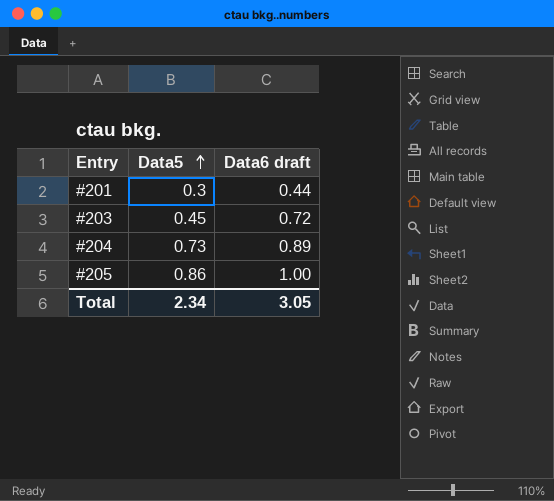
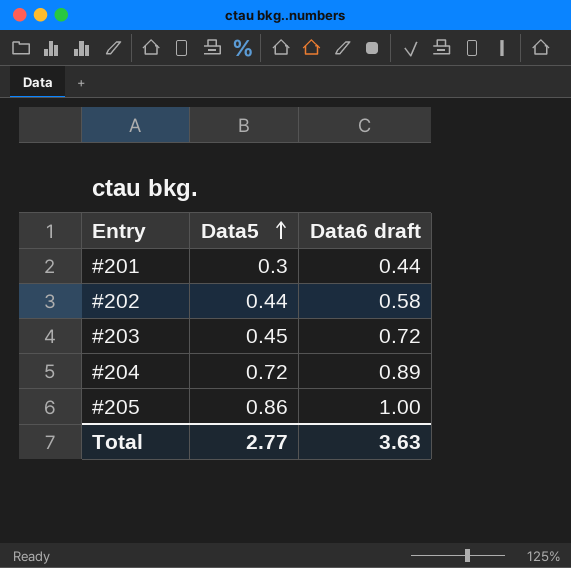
row #202: none -> 0.44 | 0.58
#204 | Data5: 0.73 -> 0.72
Total | Data5: 2.34 -> 2.77
Total | Data6 draft: 3.05 -> 3.63

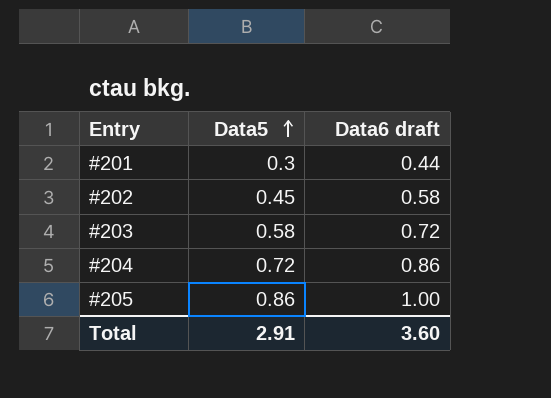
#202 | Data5: 0.44 -> 0.45
#203 | Data5: 0.45 -> 0.58
#204 | Data6 draft: 0.89 -> 0.86
Total | Data5: 2.77 -> 2.91
Total | Data6 draft: 3.63 -> 3.60

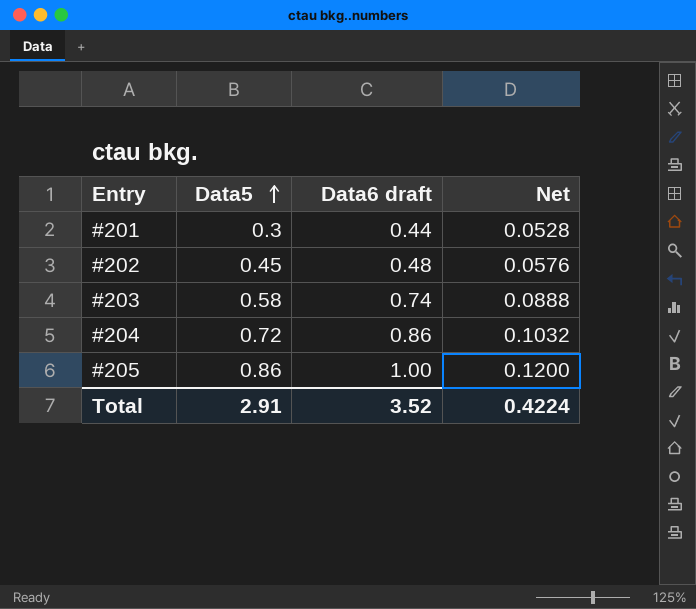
column Net | formula: none -> [Data6 draft] * 0.12
#202 | Data6 draft: 0.58 -> 0.48
#203 | Data6 draft: 0.72 -> 0.74
Total | Data6 draft: 3.60 -> 3.52

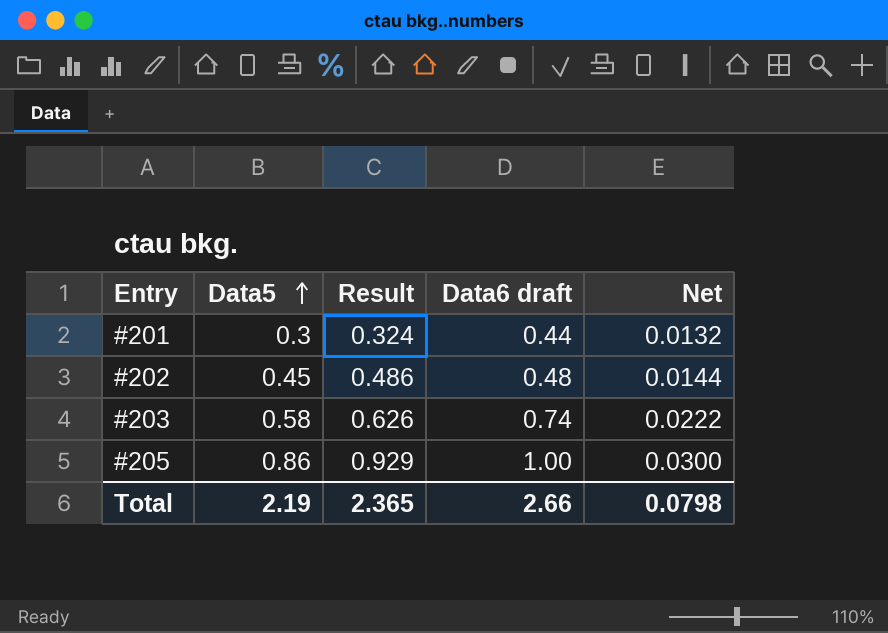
column Result | formula: none -> [Data5] * 1.08
column Net | formula: [Data6 draft] * 0.12 -> [Data6 draft] * 0.03
row #204: 0.72 | 0.86 | 0.1032 -> none
Total | Data5: 2.91 -> 2.19
Total | Data6 draft: 3.52 -> 2.66
Total | Net: 0.4224 -> 0.0798

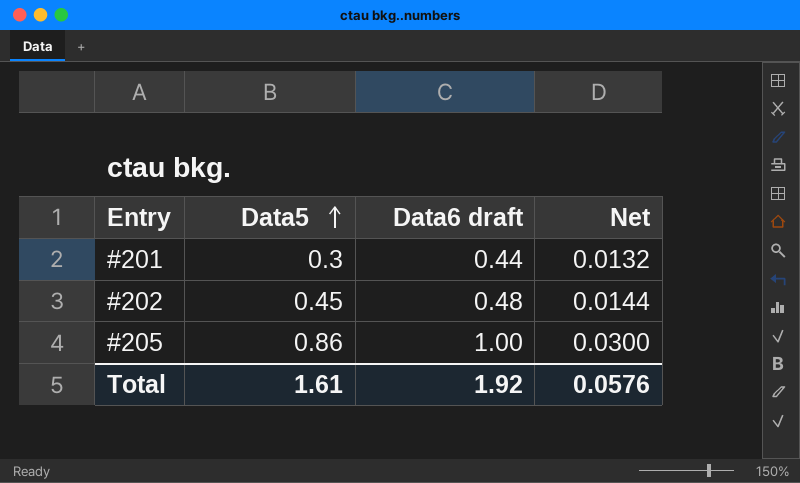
column Result | formula: [Data5] * 1.08 -> none
row #203: 0.58 | 0.626 | 0.74 | 0.0222 -> none
Total | Data5: 2.19 -> 1.61
Total | Data6 draft: 2.66 -> 1.92
Total | Net: 0.0798 -> 0.0576

